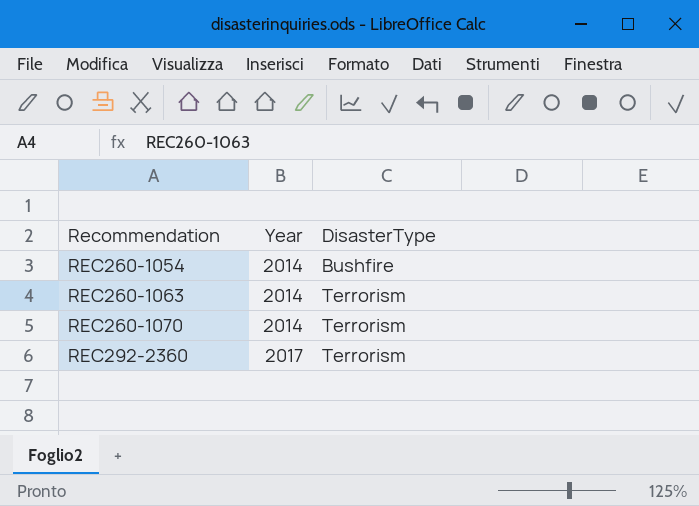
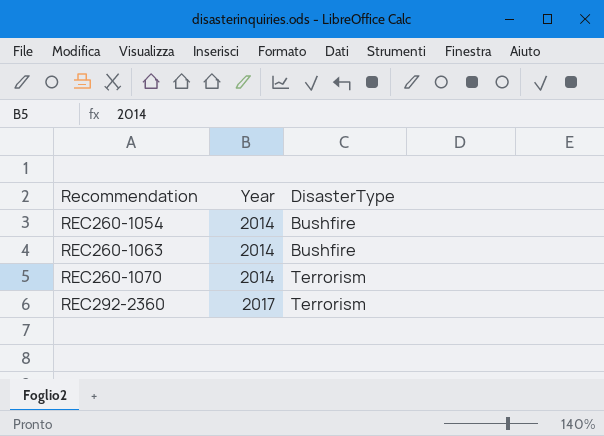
REC260-1063 | DisasterType: Terrorism -> Bushfire

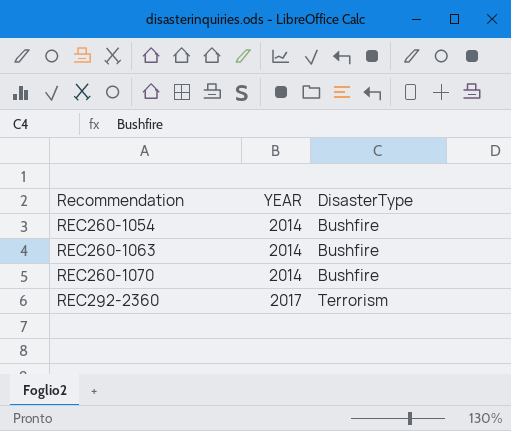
column name: Year -> YEAR
REC260-1070 | DisasterType: Terrorism -> Bushfire

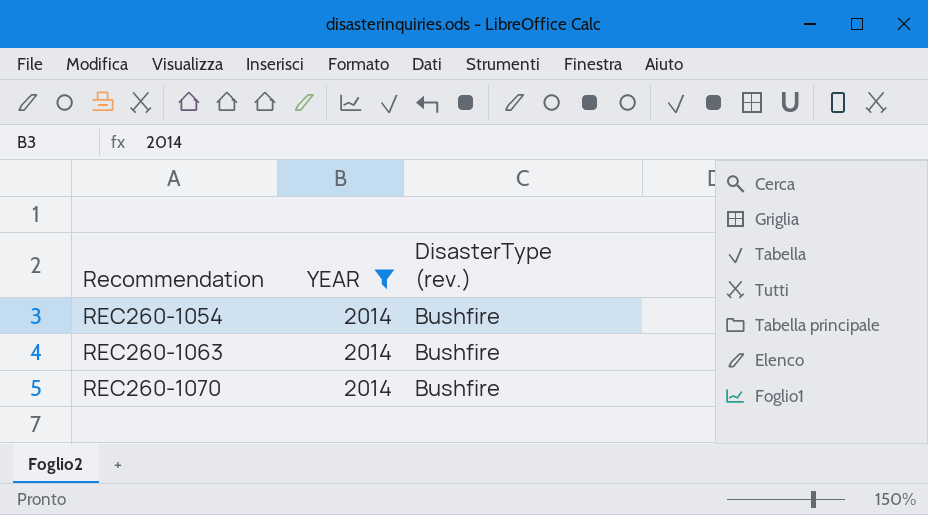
filter: none -> YEAR = 2014
column name: DisasterType -> DisasterType (rev.)

